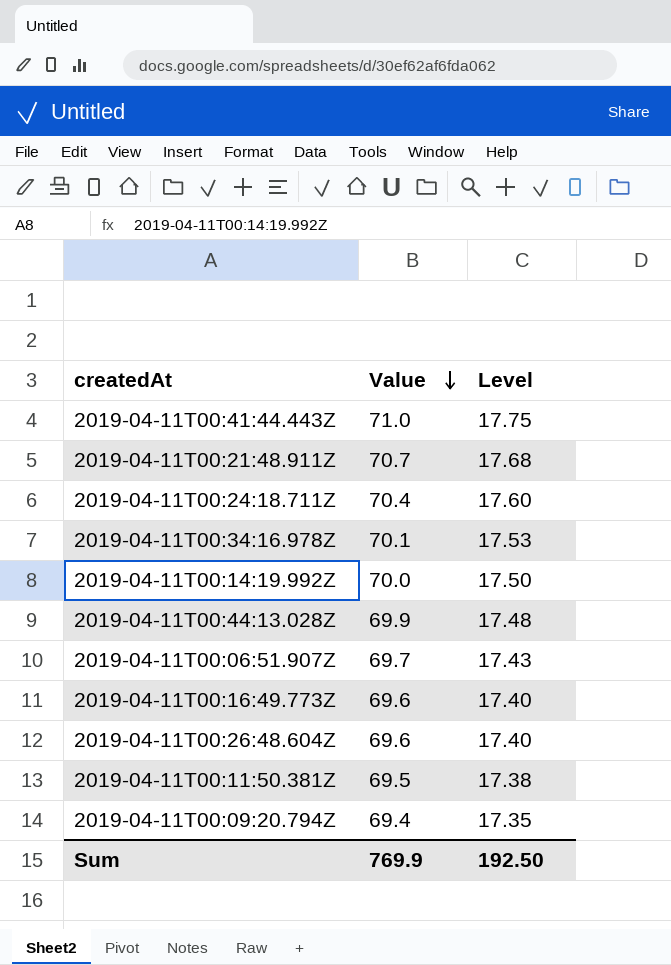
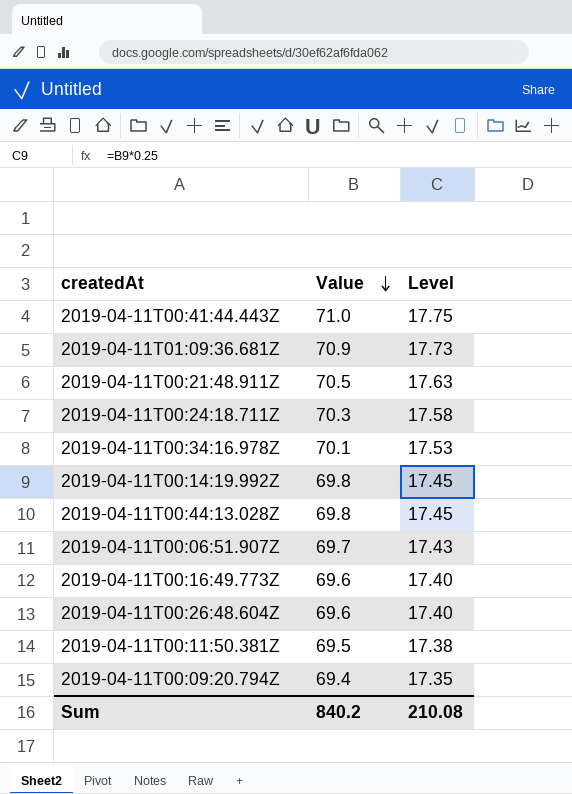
row 2019-04-11T01:09:36.681Z: none -> 70.9 | 17.73
2019-04-11T00:21:48.911Z | Value: 70.7 -> 70.5
2019-04-11T00:21:48.911Z | Level: 17.68 -> 17.63
2019-04-11T00:24:18.711Z | Value: 70.4 -> 70.3
2019-04-11T00:24:18.711Z | Level: 17.60 -> 17.58
2019-04-11T00:14:19.992Z | Value: 70.0 -> 69.8
2019-04-11T00:14:19.992Z | Level: 17.50 -> 17.45
2019-04-11T00:44:13.028Z | Value: 69.9 -> 69.8
2019-04-11T00:44:13.028Z | Level: 17.48 -> 17.45
Sum | Value: 769.9 -> 840.2
Sum | Level: 192.50 -> 210.08

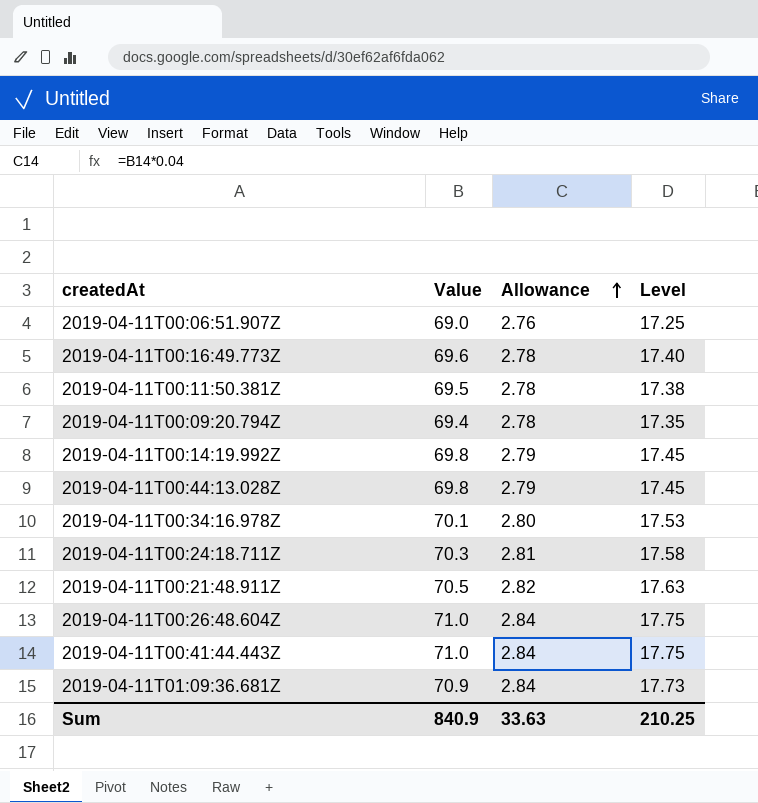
row order: Value descending -> Allowance ascending
column Allowance | formula: none -> [Value] * 0.04
2019-04-11T00:06:51.907Z | Value: 69.7 -> 69.0
2019-04-11T00:06:51.907Z | Level: 17.43 -> 17.25
2019-04-11T00:26:48.604Z | Value: 69.6 -> 71.0
2019-04-11T00:26:48.604Z | Level: 17.40 -> 17.75
Sum | Value: 840.2 -> 840.9
Sum | Level: 210.08 -> 210.25

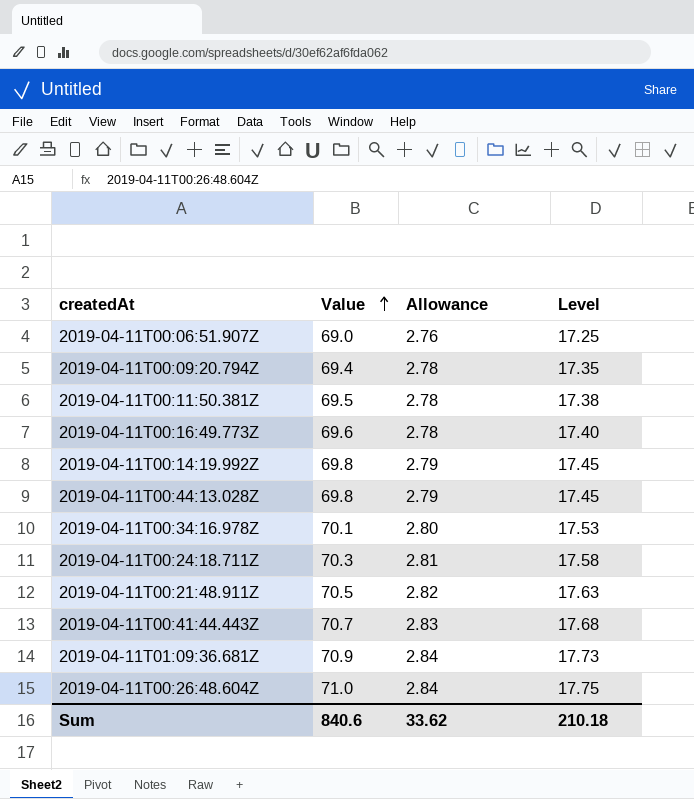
row order: Allowance ascending -> Value ascending
2019-04-11T00:41:44.443Z | Value: 71.0 -> 70.7
2019-04-11T00:41:44.443Z | Allowance: 2.84 -> 2.83
2019-04-11T00:41:44.443Z | Level: 17.75 -> 17.68
Sum | Value: 840.9 -> 840.6
Sum | Allowance: 33.63 -> 33.62
Sum | Level: 210.25 -> 210.18

